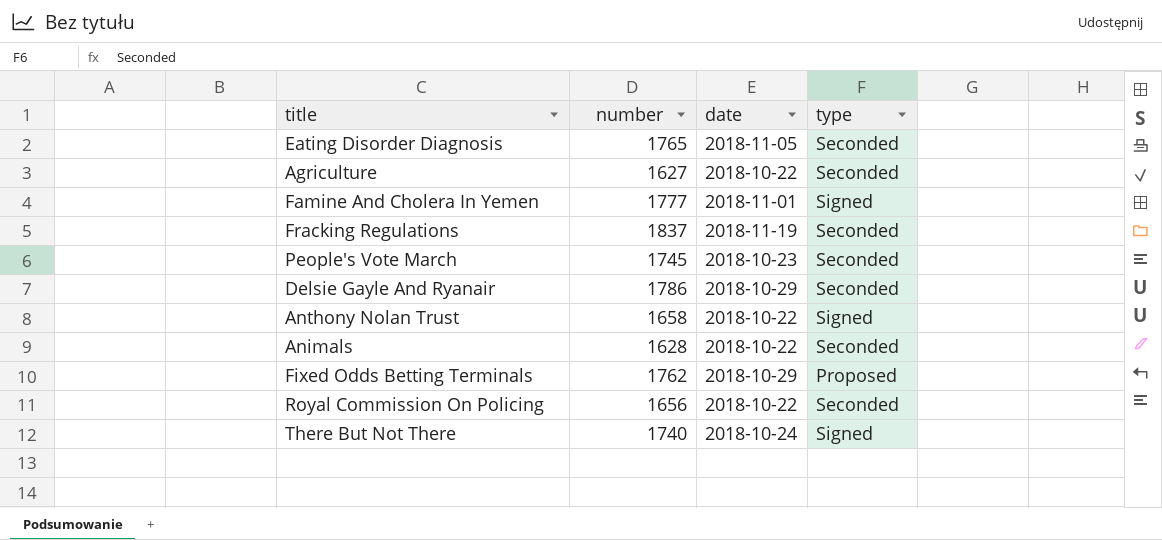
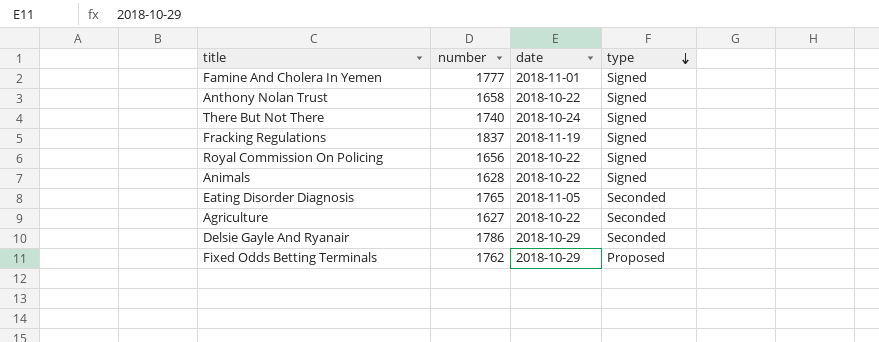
row order: none -> type descending
row People's Vote March: 1745 | 2018-10-23 | Seconded -> none
Fracking Regulations | type: Seconded -> Signed
Royal Commission On Policing | type: Seconded -> Signed
Animals | type: Seconded -> Signed

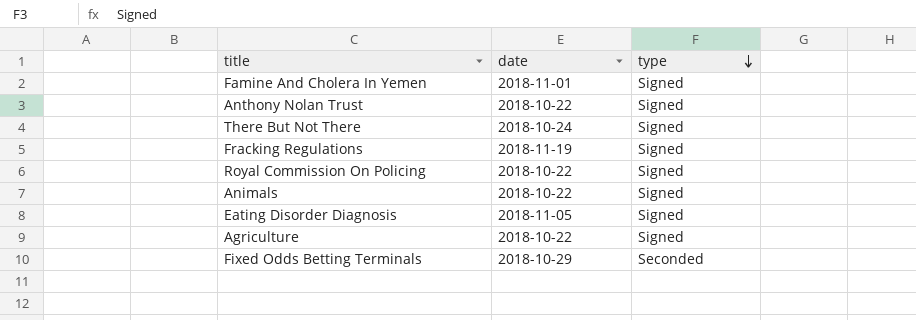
column number | position: 2 -> none
row Delsie Gayle And Ryanair: 1786 | 2018-10-29 | Seconded -> none
Eating Disorder Diagnosis | type: Seconded -> Signed
Agriculture | type: Seconded -> Signed
Fixed Odds Betting Terminals | type: Proposed -> Seconded

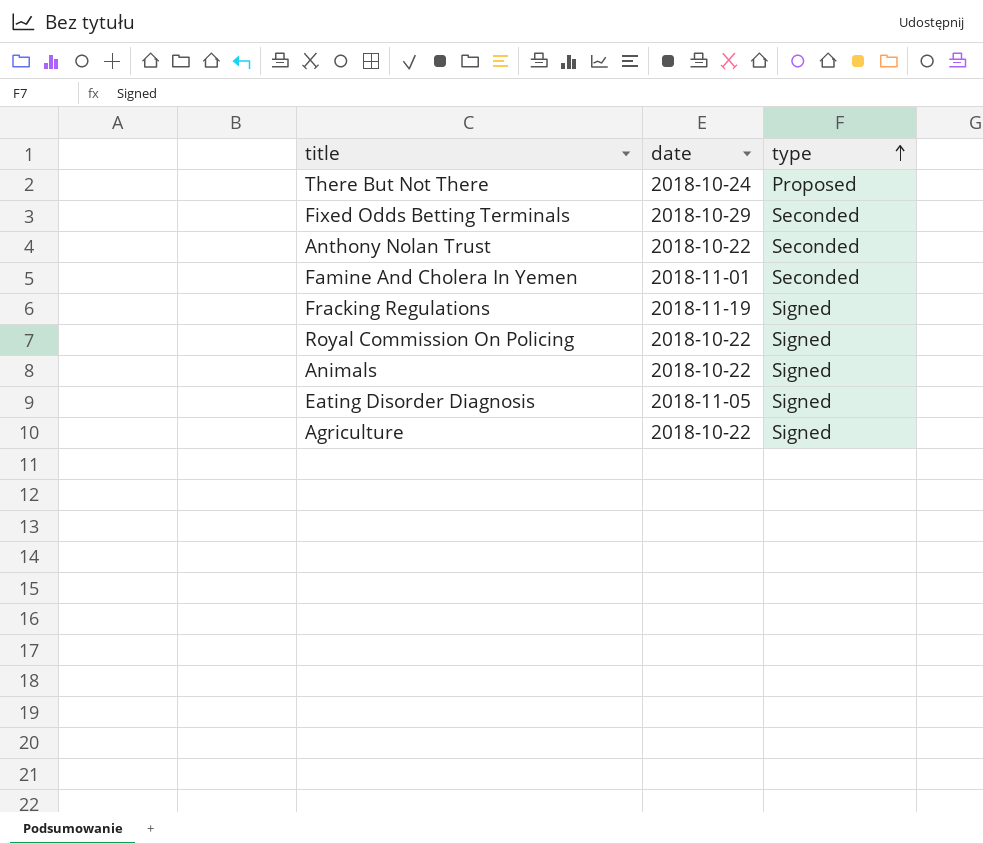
row order: type descending -> type ascending
There But Not There | type: Signed -> Proposed
Anthony Nolan Trust | type: Signed -> Seconded
Famine And Cholera In Yemen | type: Signed -> Seconded

